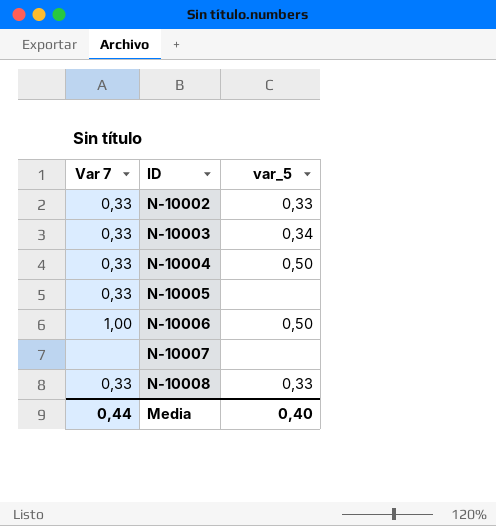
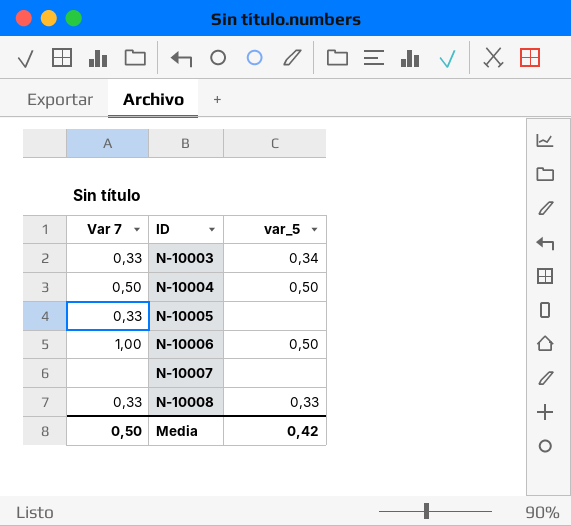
row N-10002: 0,33 | 0,33 -> none
N-10004 | Var 7: 0,33 -> 0,50
Media | Var 7: 0,44 -> 0,50
Media | var_5: 0,40 -> 0,42

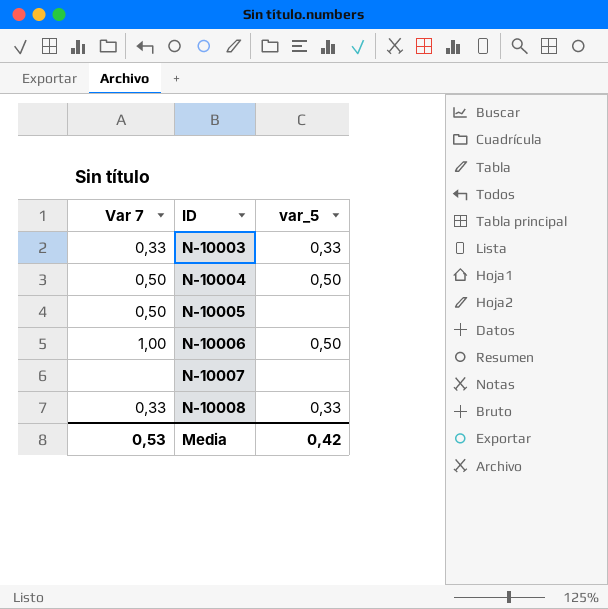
N-10003 | var_5: 0,34 -> 0,33
N-10005 | Var 7: 0,33 -> 0,50
Media | Var 7: 0,50 -> 0,53

